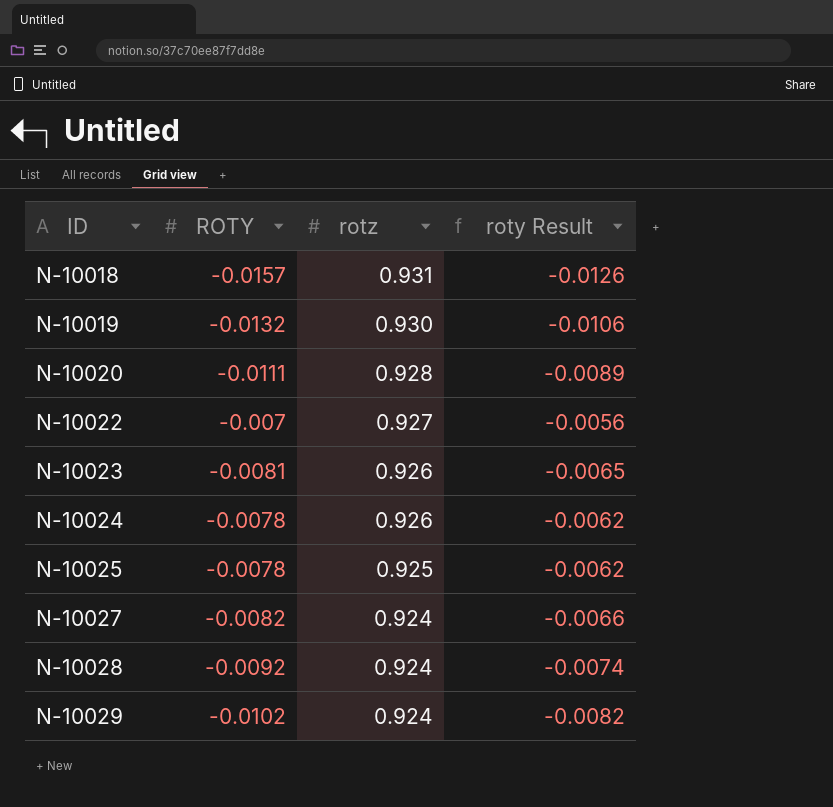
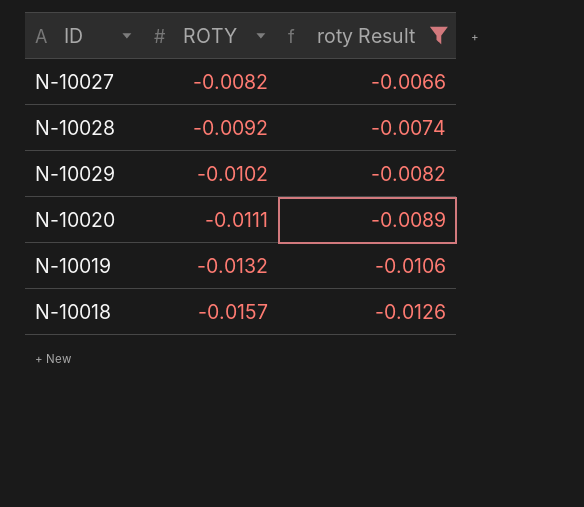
filter: none -> roty Result <= -0.0066
row order: ID ascending -> ROTY descending
column rotz | position: 3 -> none

